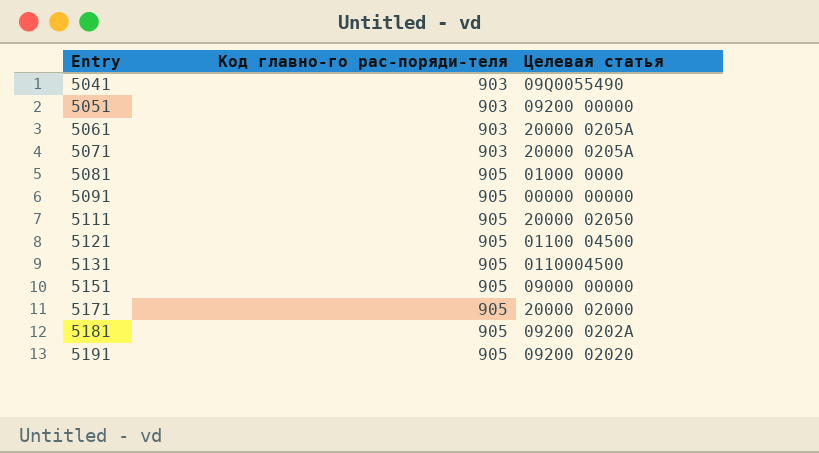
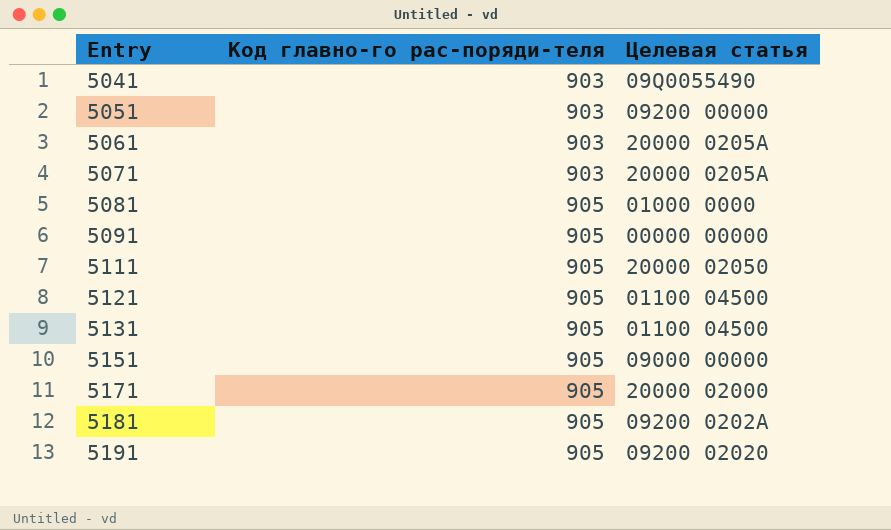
5131 | Целевая статья: 0110004500 -> 01100 04500

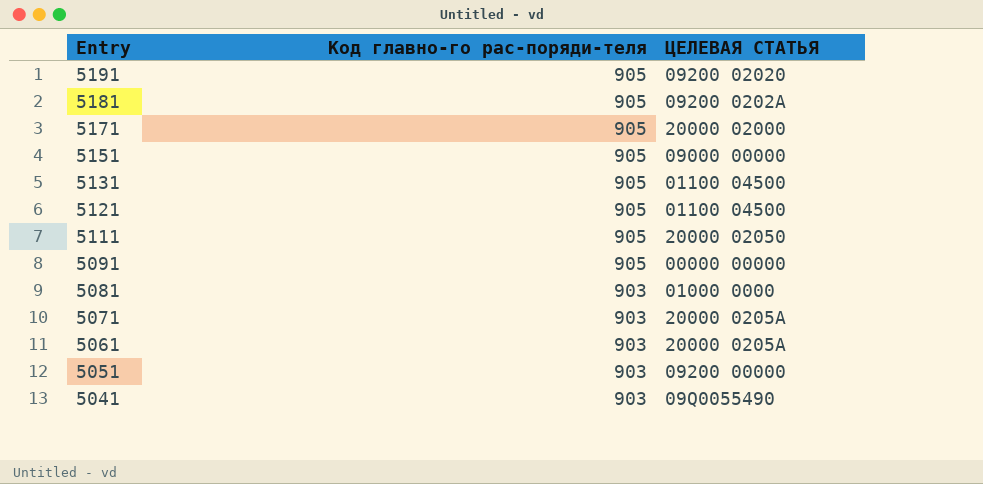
row order: Entry ascending -> Entry descending
column name: Целевая статья -> ЦЕЛЕВАЯ СТАТЬЯ
5081 | Код главно-го рас-поряди-теля: 905 -> 903

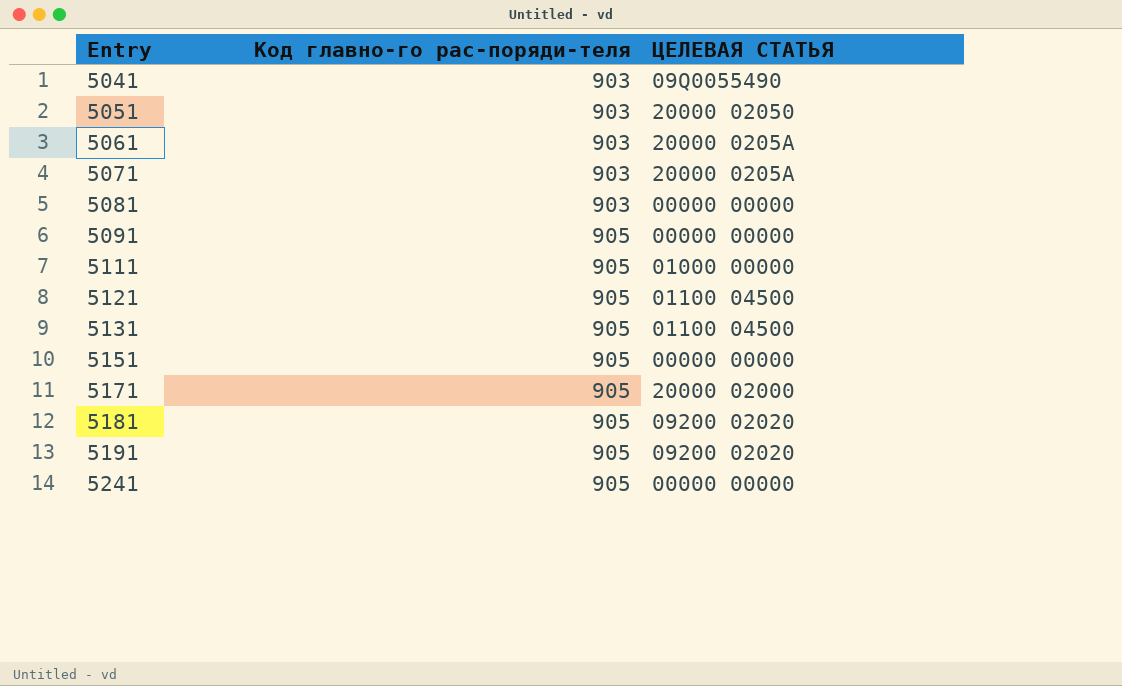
row order: Entry descending -> Entry ascending
5051 | ЦЕЛЕВАЯ СТАТЬЯ: 09200 00000 -> 20000 02050
5081 | ЦЕЛЕВАЯ СТАТЬЯ: 01000 0000 -> 00000 00000
5111 | ЦЕЛЕВАЯ СТАТЬЯ: 20000 02050 -> 01000 00000
5151 | ЦЕЛЕВАЯ СТАТЬЯ: 09000 00000 -> 00000 00000
5181 | ЦЕЛЕВАЯ СТАТЬЯ: 09200 0202A -> 09200 02020
row 5241: none -> 905 | 00000 00000

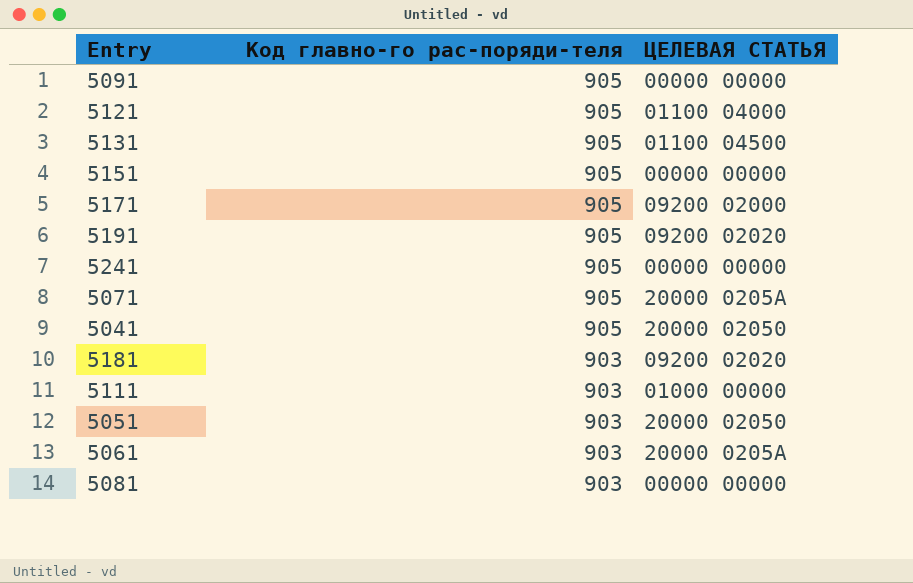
row order: Entry ascending -> Код главно-го рас-поряди-теля descending
5121 | ЦЕЛЕВАЯ СТАТЬЯ: 01100 04500 -> 01100 04000
5171 | ЦЕЛЕВАЯ СТАТЬЯ: 20000 02000 -> 09200 02000
5071 | Код главно-го рас-поряди-теля: 903 -> 905
5041 | Код главно-го рас-поряди-теля: 903 -> 905
5041 | ЦЕЛЕВАЯ СТАТЬЯ: 09Q0055490 -> 20000 02050
5181 | Код главно-го рас-поряди-теля: 905 -> 903
5111 | Код главно-го рас-поряди-теля: 905 -> 903

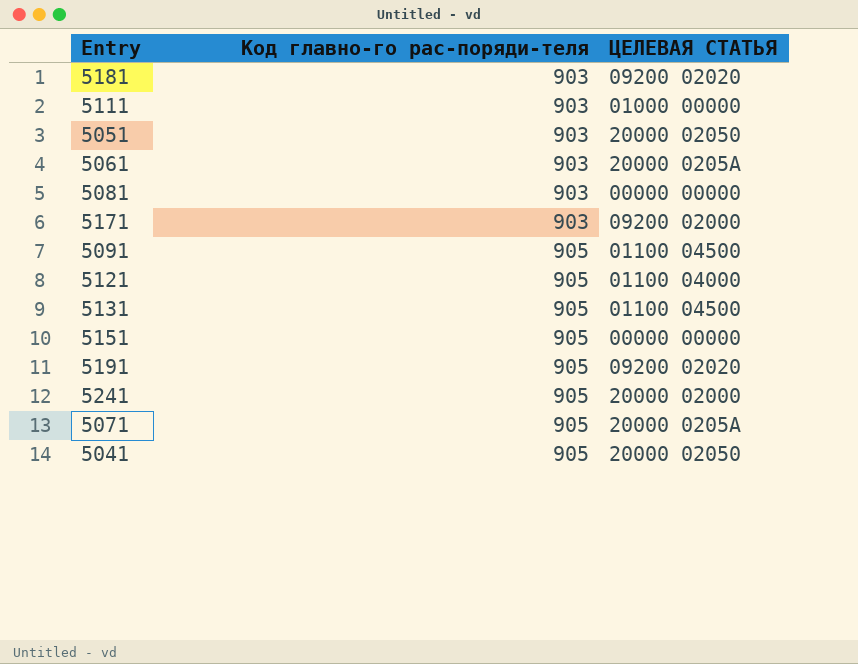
row order: Код главно-го рас-поряди-теля descending -> Код главно-го рас-поряди-теля ascending
5171 | Код главно-го рас-поряди-теля: 905 -> 903
5091 | ЦЕЛЕВАЯ СТАТЬЯ: 00000 00000 -> 01100 04500
5241 | ЦЕЛЕВАЯ СТАТЬЯ: 00000 00000 -> 20000 02000

